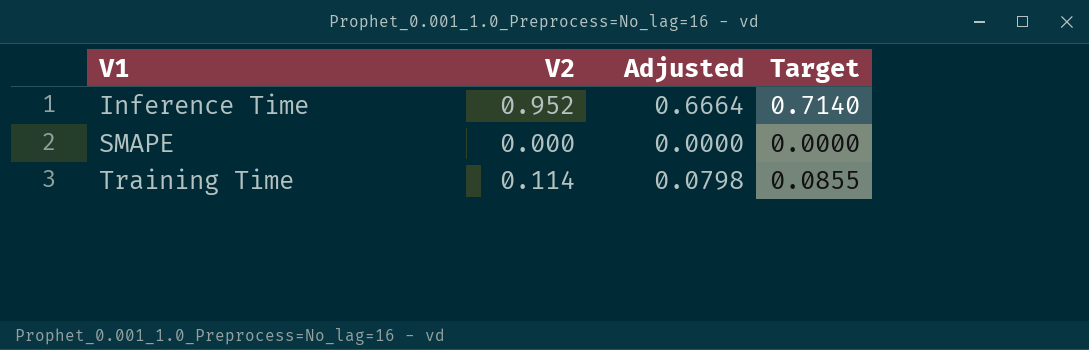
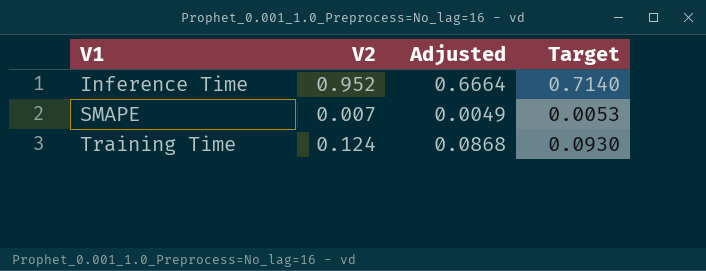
SMAPE | V2: 0.000 -> 0.007
SMAPE | Adjusted: 0.0000 -> 0.0049
SMAPE | Target: 0.0000 -> 0.0053
Training Time | V2: 0.114 -> 0.124
Training Time | Adjusted: 0.0798 -> 0.0868
Training Time | Target: 0.0855 -> 0.0930

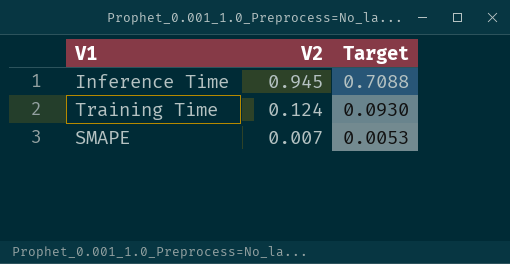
row order: V1 ascending -> V2 descending
column Adjusted | formula: [V2] * 0.7 -> none
Inference Time | V2: 0.952 -> 0.945
Inference Time | Target: 0.7140 -> 0.7088

